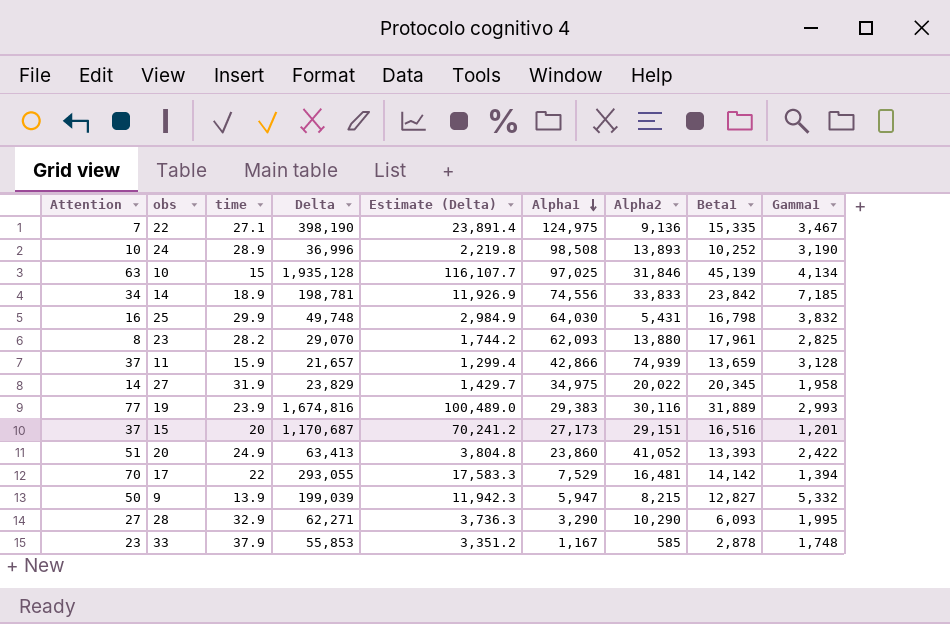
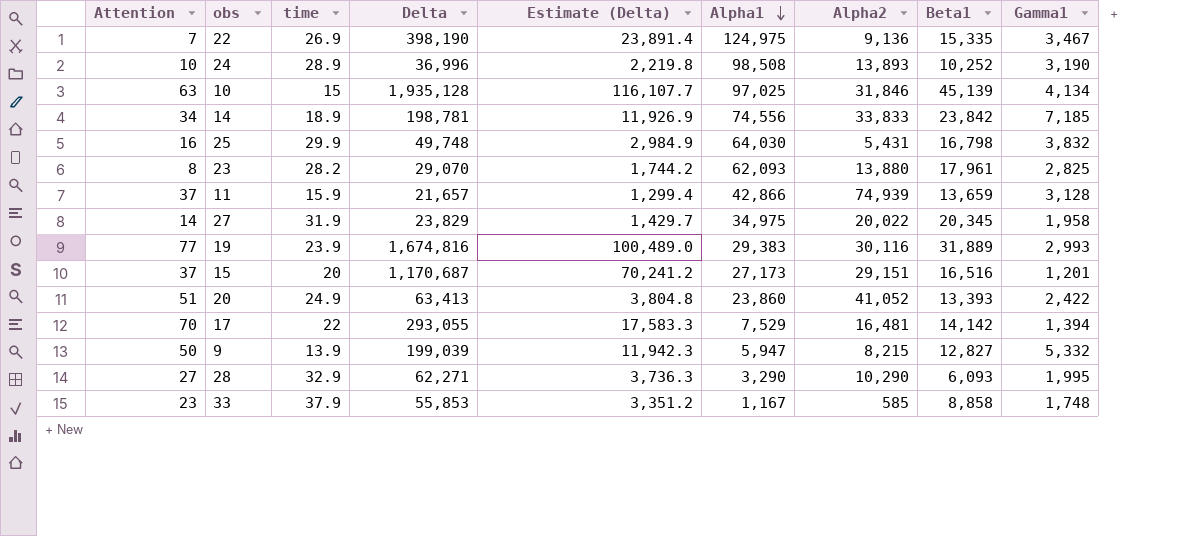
22 | time: 27.1 -> 26.9
33 | Beta1: 2,878 -> 8,858

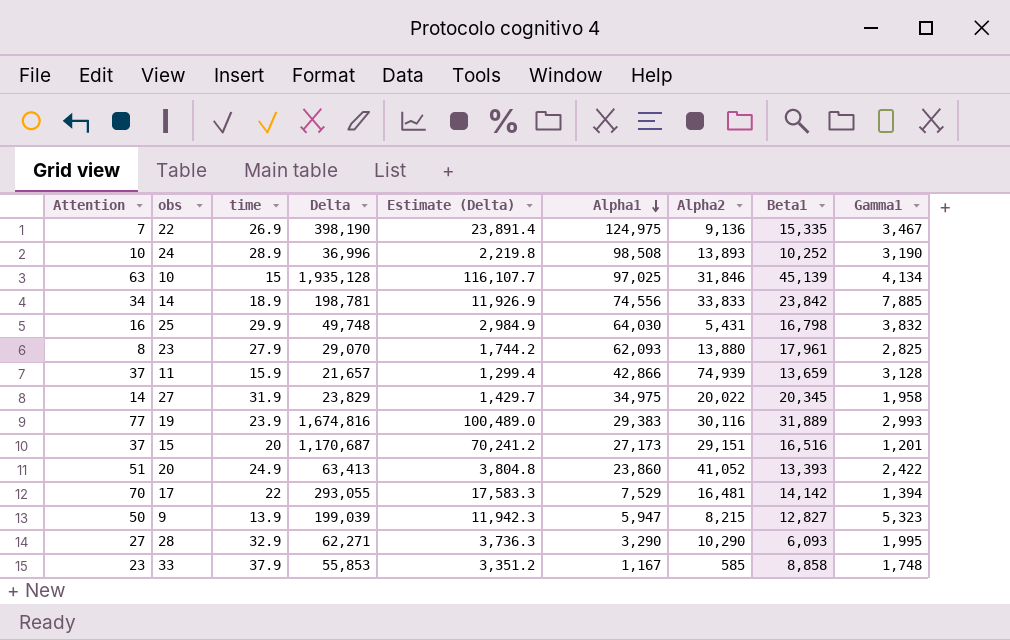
14 | Gamma1: 7,185 -> 7,885
23 | time: 28.2 -> 27.9
9 | Gamma1: 5,332 -> 5,323

